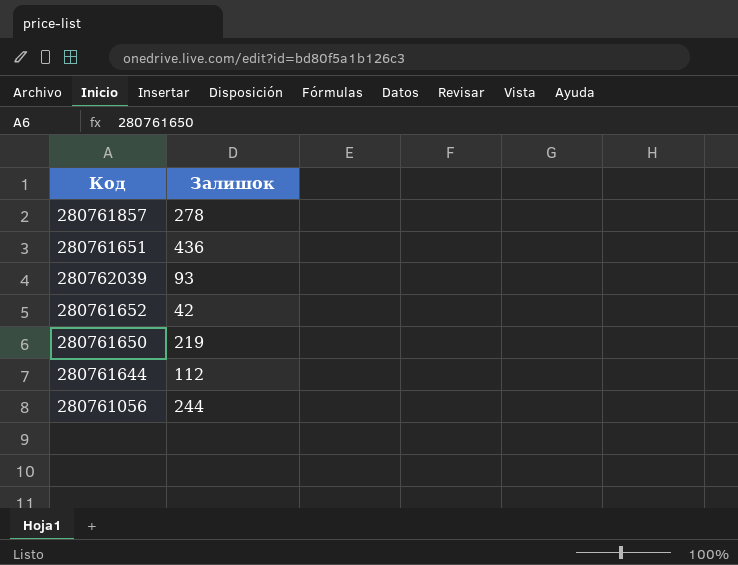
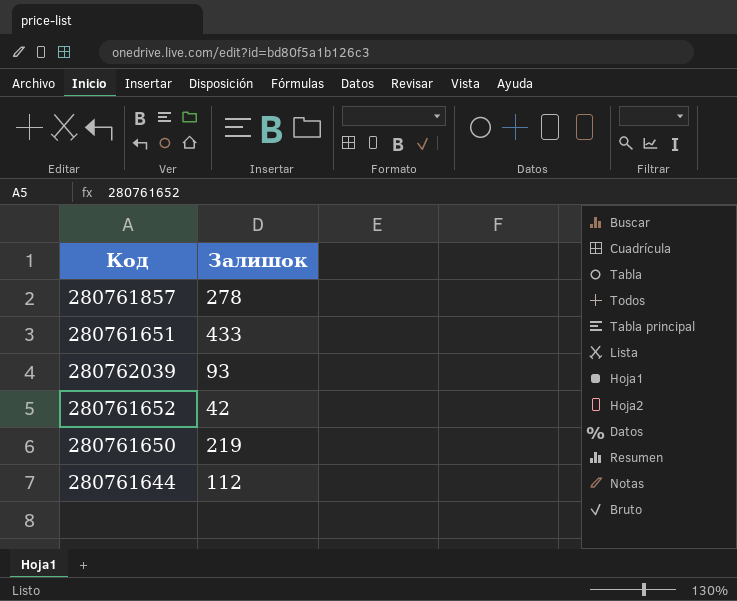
row 280761056: 244 -> none
280761651 | Залишок: 436 -> 433

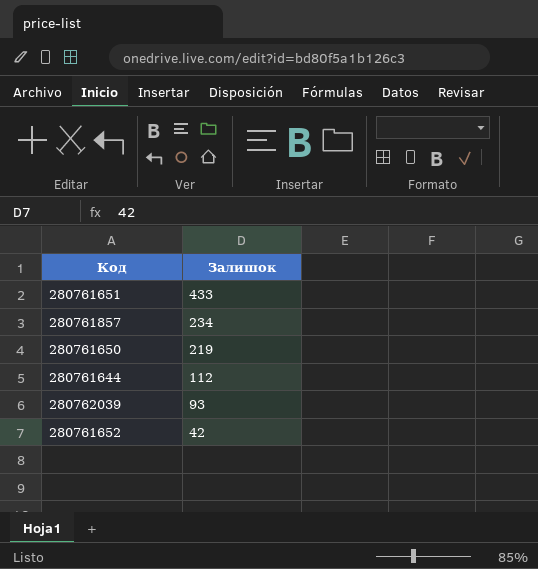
row order: none -> Залишок descending
280761857 | Залишок: 278 -> 234

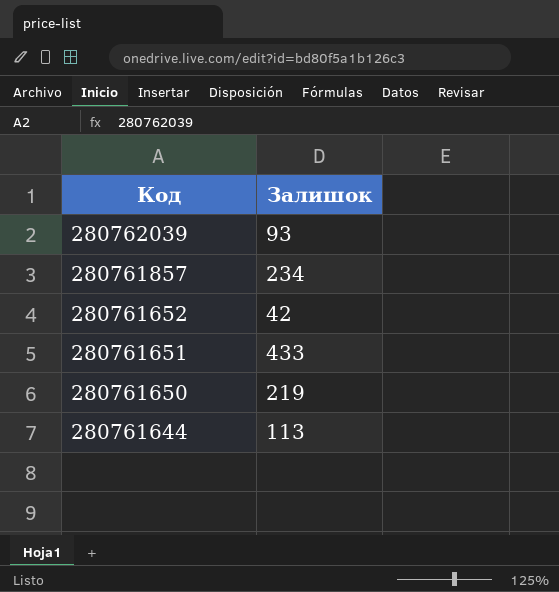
row order: Залишок descending -> Код descending
280761644 | Залишок: 112 -> 113

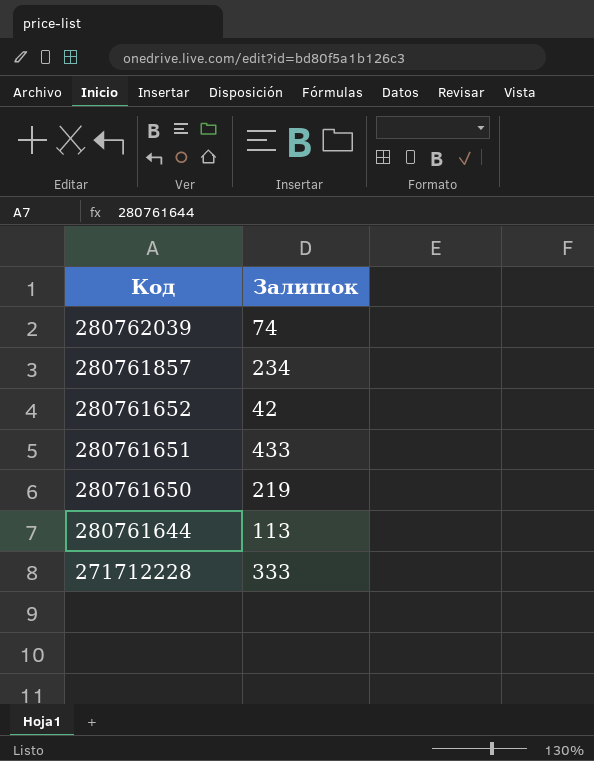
280762039 | Залишок: 93 -> 74
row 271712228: none -> 333

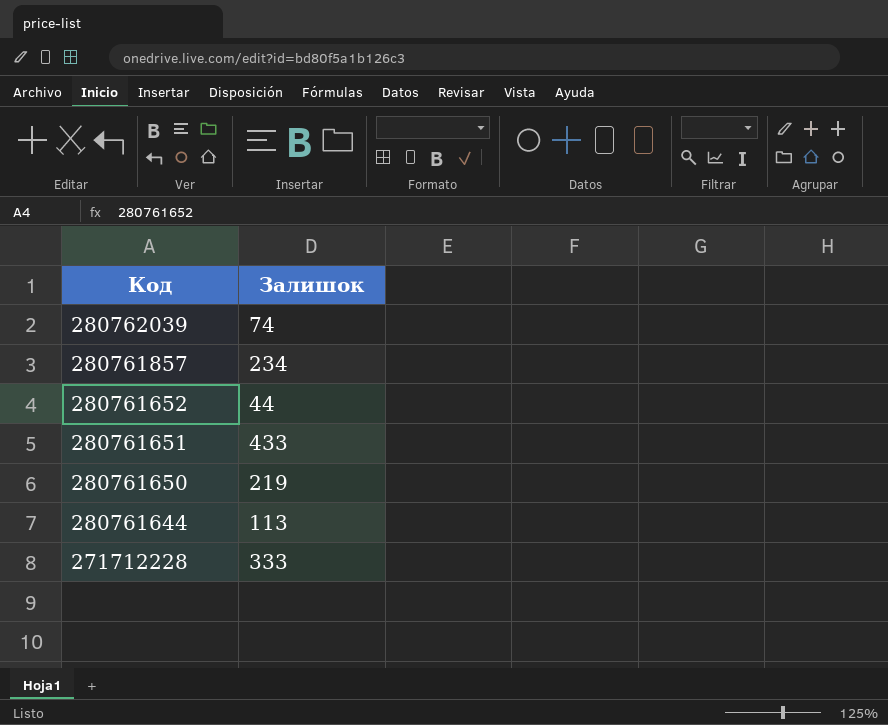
280761652 | Залишок: 42 -> 44

